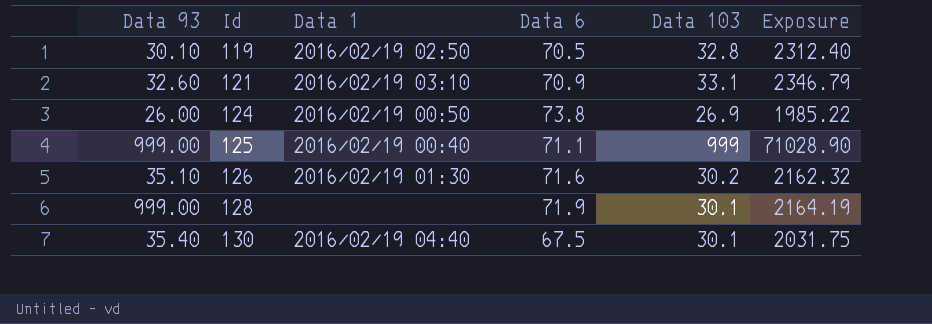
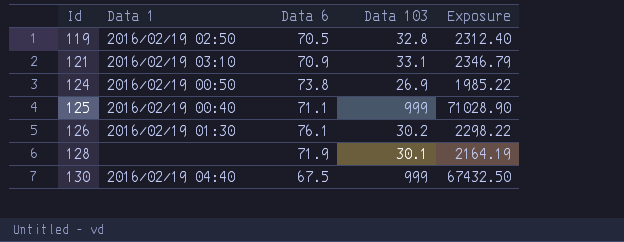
column Data 93 | position: 1 -> none
126 | Data 6: 71.6 -> 76.1
126 | Exposure: 2162.32 -> 2298.22
130 | Data 103: 30.1 -> 999
130 | Exposure: 2031.75 -> 67432.50

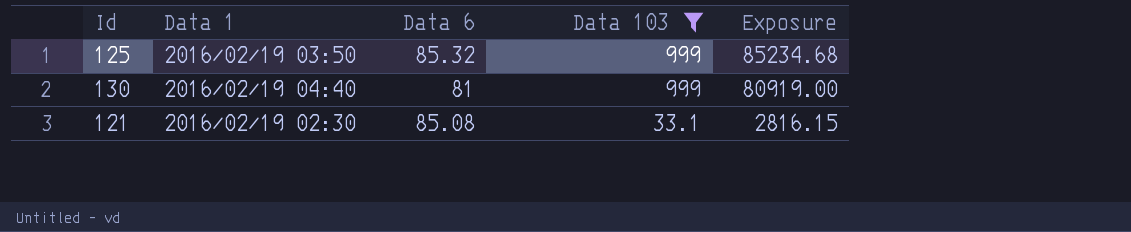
filter: none -> Data 103 >= 33.1
row order: Id ascending -> Data 103 descending
125 | Data 1: 2016/02/19 00:40 -> 2016/02/19 03:50
125 | Data 6: 71.1 -> 85.32
125 | Exposure: 71028.90 -> 85234.68
130 | Data 6: 67.5 -> 81
130 | Exposure: 67432.50 -> 80919.00
121 | Data 1: 2016/02/19 03:10 -> 2016/02/19 02:30
121 | Data 6: 70.9 -> 85.08
121 | Exposure: 2346.79 -> 2816.15

